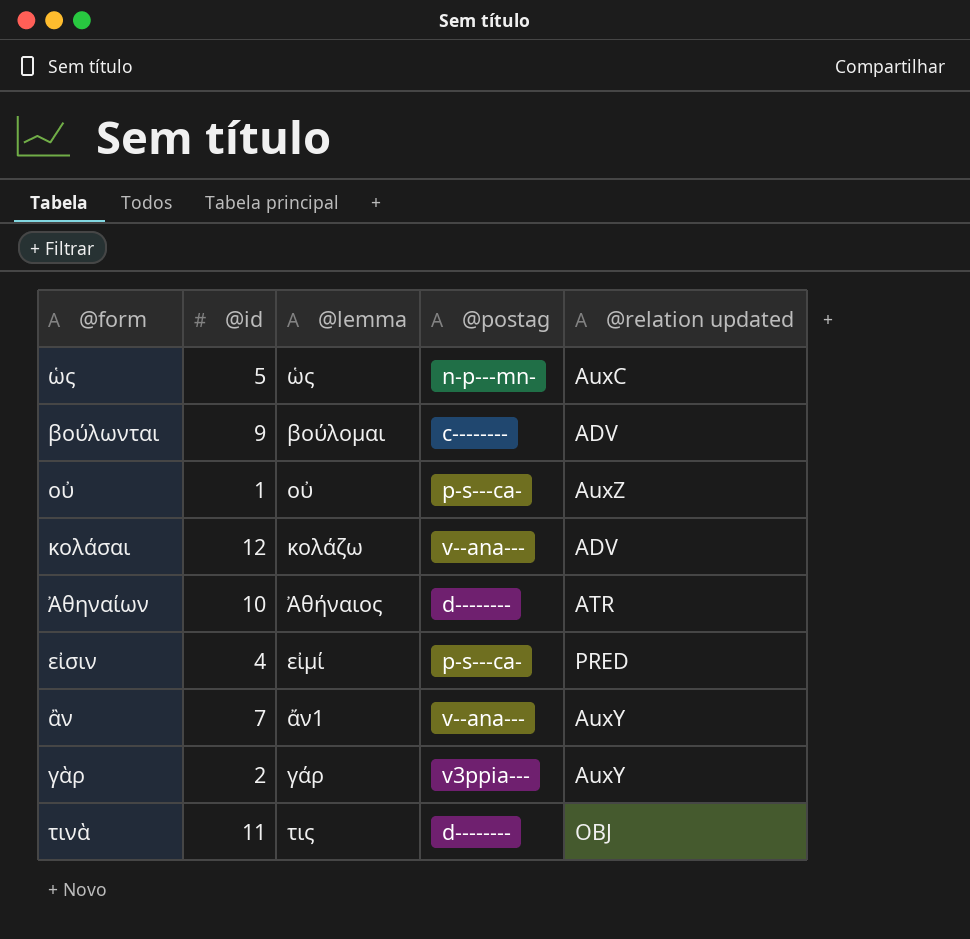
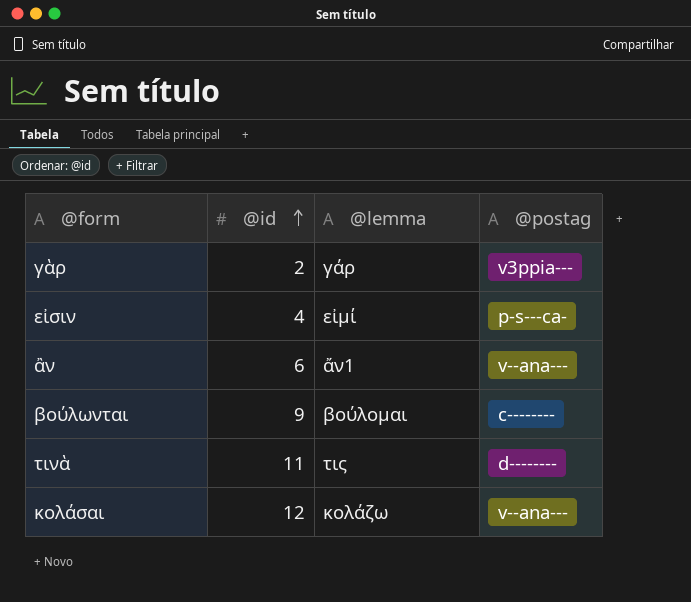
row order: none -> @id ascending
column @relation updated | position: 5 -> none
row ὡς: 5 | ὡς | n-p---mn- | AuxC -> none
row οὐ: 1 | οὐ | p-s---ca- | AuxZ -> none
row Ἀθηναίων: 10 | Ἀθήναιος | d-------- | ATR -> none
ἂν | @id: 7 -> 6

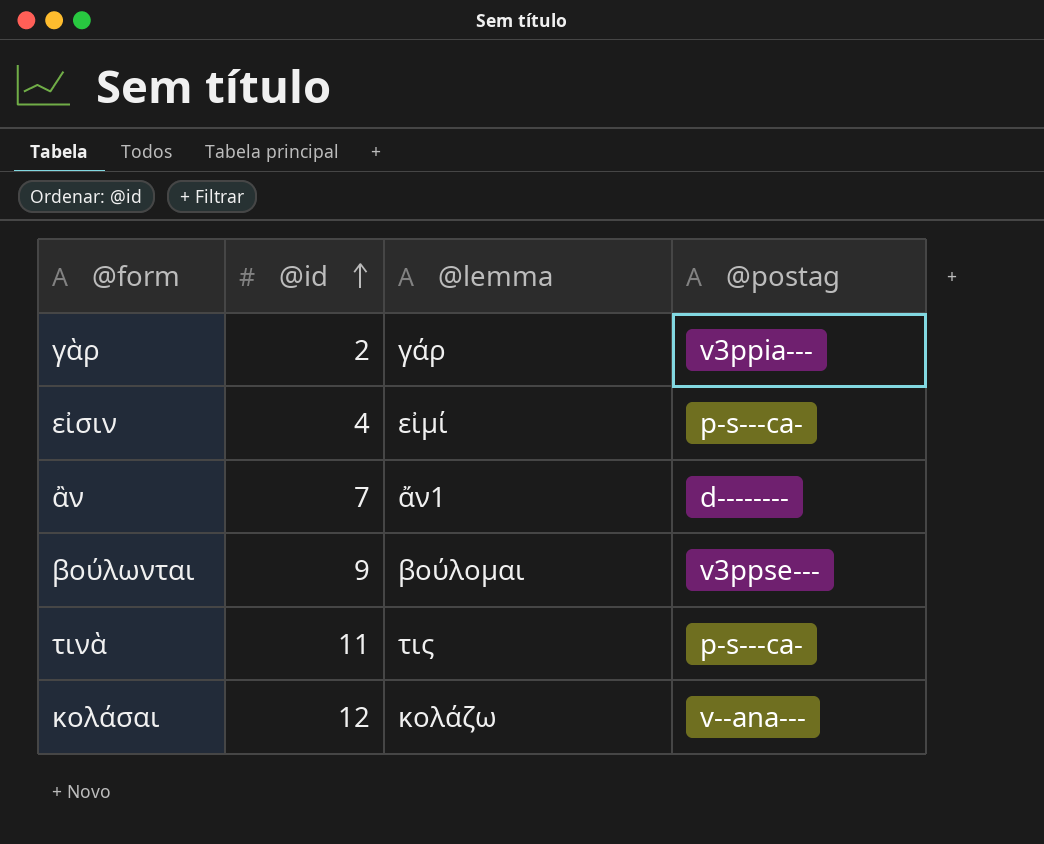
ἂν | @id: 6 -> 7
ἂν | @postag: v--ana--- -> d--------
βούλωνται | @postag: c-------- -> v3ppse---
τινὰ | @postag: d-------- -> p-s---ca-

